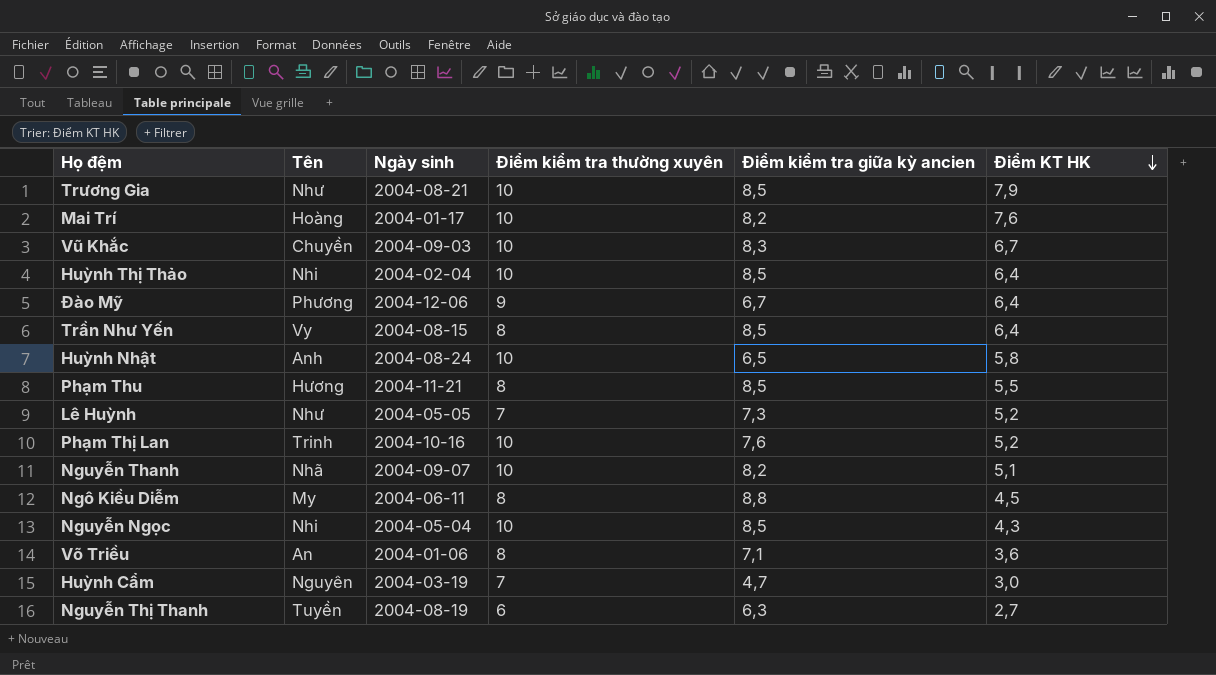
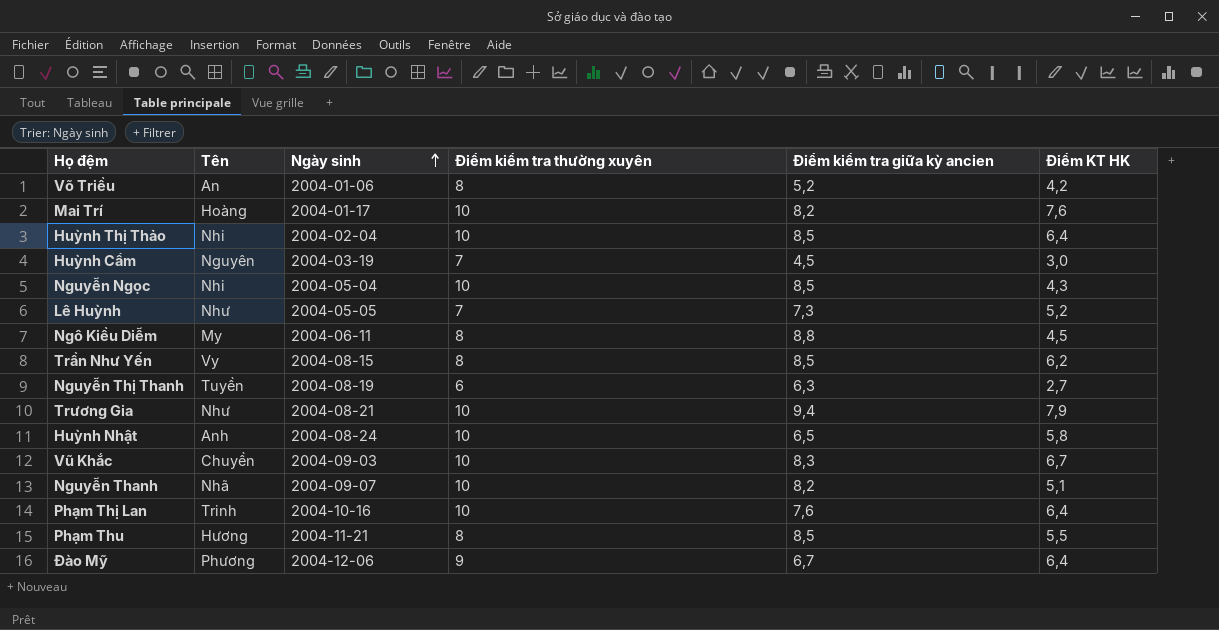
row order: Điểm KT HK descending -> Ngày sinh ascending
Võ Triều | Điểm kiểm tra giữa kỳ ancien: 7,1 -> 5,2
Võ Triều | Điểm KT HK: 3,6 -> 4,2
Huỳnh Cẩm | Điểm kiểm tra giữa kỳ ancien: 4,7 -> 4,5
Trần Như Yến | Điểm KT HK: 6,4 -> 6,2
Trương Gia | Điểm kiểm tra giữa kỳ ancien: 8,5 -> 9,4
Phạm Thị Lan | Điểm KT HK: 5,2 -> 6,4

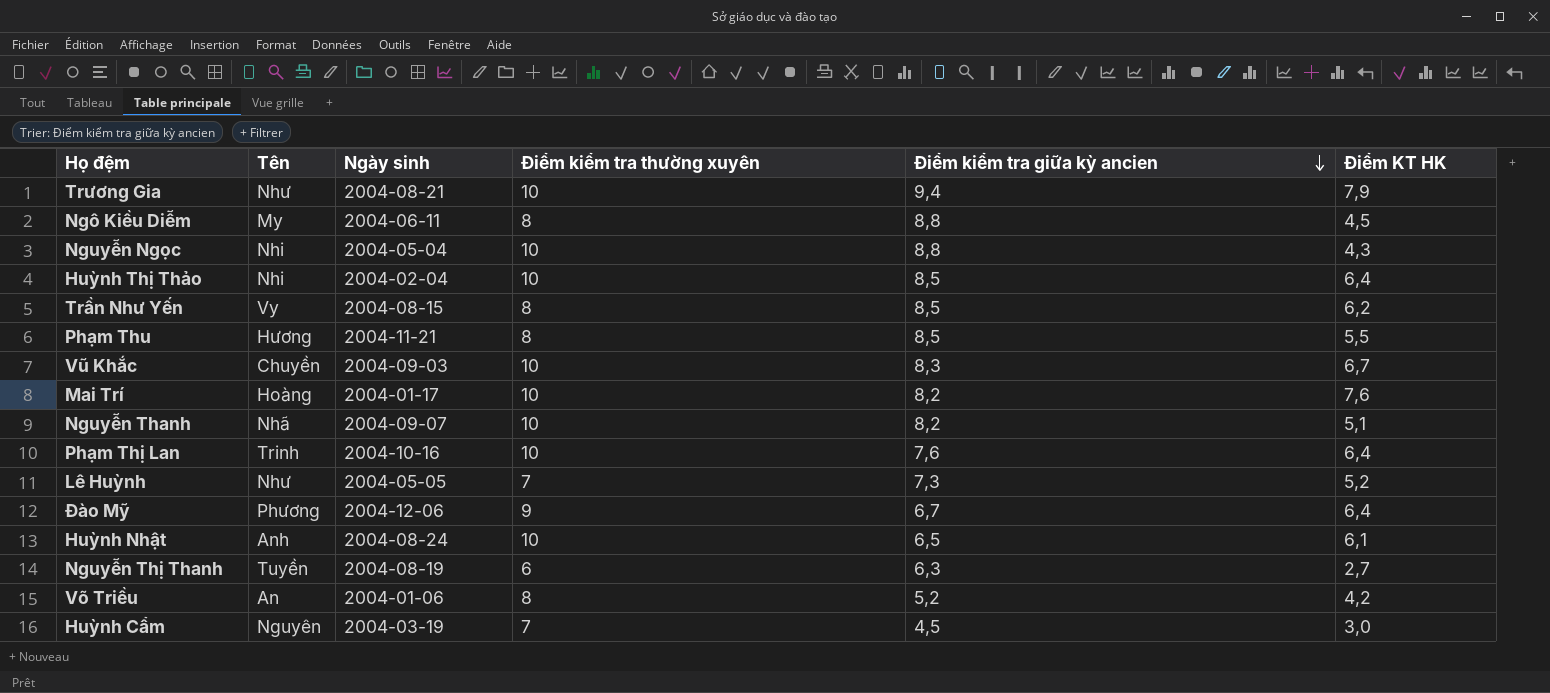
row order: Ngày sinh ascending -> Điểm kiểm tra giữa kỳ ancien descending
Nguyễn Ngọc | Điểm kiểm tra giữa kỳ ancien: 8,5 -> 8,8
Huỳnh Nhật | Điểm KT HK: 5,8 -> 6,1

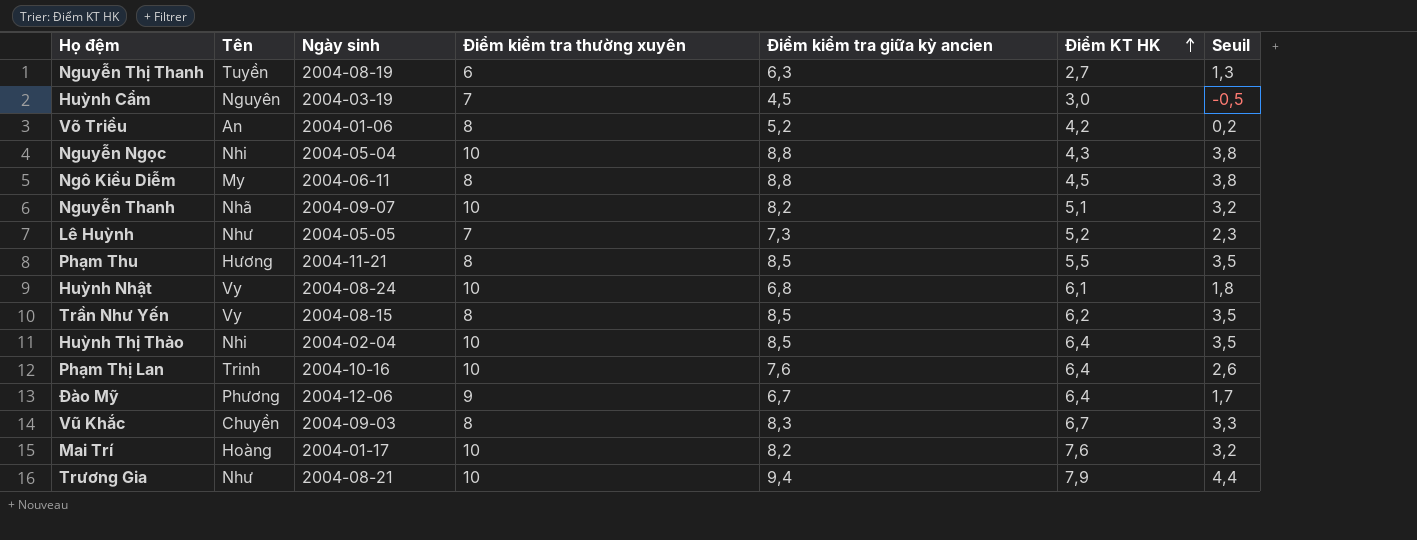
row order: Điểm kiểm tra giữa kỳ ancien descending -> Điểm KT HK ascending
column Seuil | formula: none -> [Điểm kiểm tra giữa kỳ ancien] - 5
Huỳnh Nhật | Tên: Anh -> Vy
Huỳnh Nhật | Điểm kiểm tra giữa kỳ ancien: 6,5 -> 6,8
Vũ Khắc | Điểm kiểm tra thường xuyên: 10 -> 8

